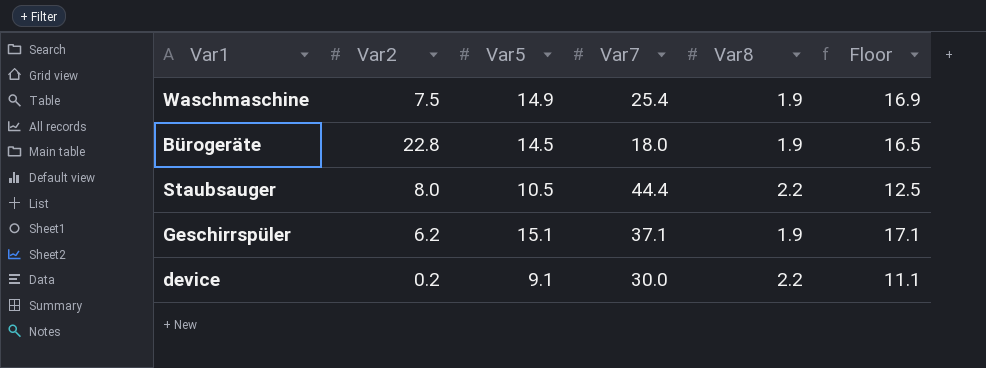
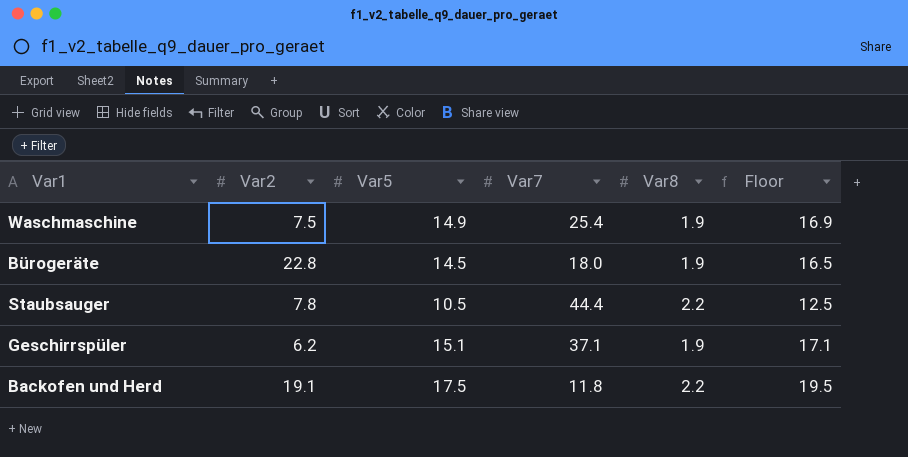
row device: 0.2 | 9.1 | 30.0 | 2.2 | 11.1 -> none
Staubsauger | Var2: 8.0 -> 7.8
row Backofen und Herd: none -> 19.1 | 17.5 | 11.8 | 2.2 | 19.5

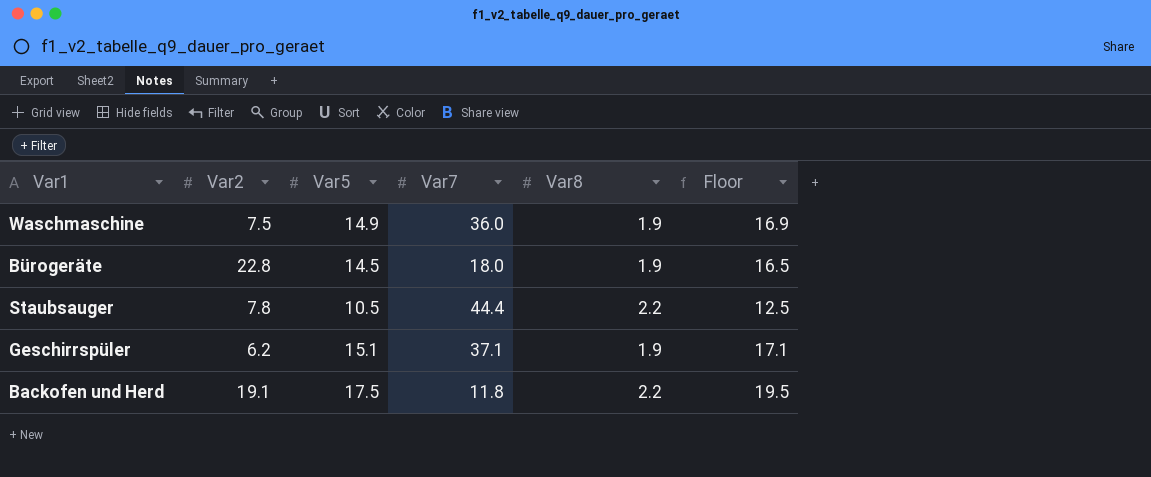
Waschmaschine | Var7: 25.4 -> 36.0

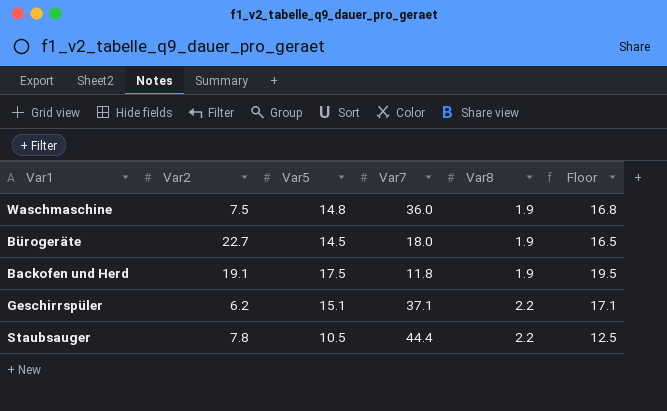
row order: none -> Var8 ascending
Waschmaschine | Var5: 14.9 -> 14.8
Waschmaschine | Floor: 16.9 -> 16.8
Bürogeräte | Var2: 22.8 -> 22.7
Backofen und Herd | Var8: 2.2 -> 1.9
Geschirrspüler | Var8: 1.9 -> 2.2

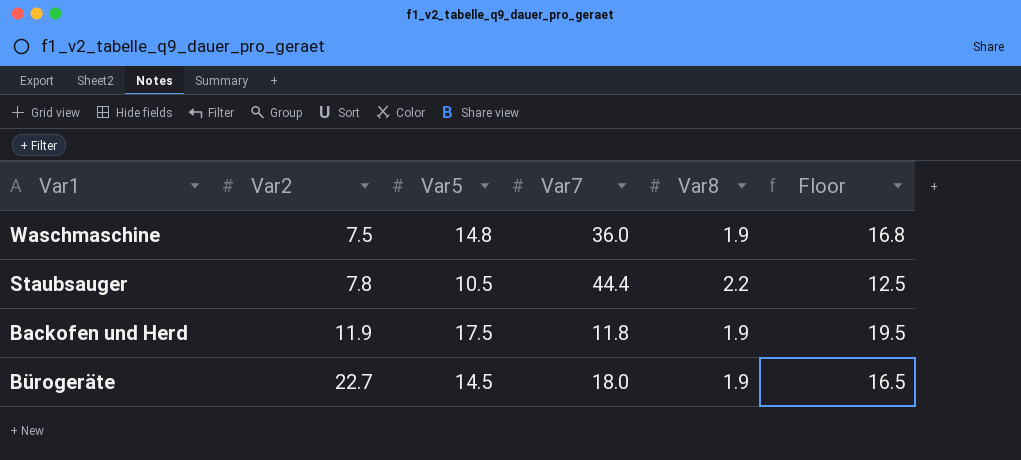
row order: Var8 ascending -> Var2 ascending
row Geschirrspüler: 6.2 | 15.1 | 37.1 | 2.2 | 17.1 -> none
Backofen und Herd | Var2: 19.1 -> 11.9

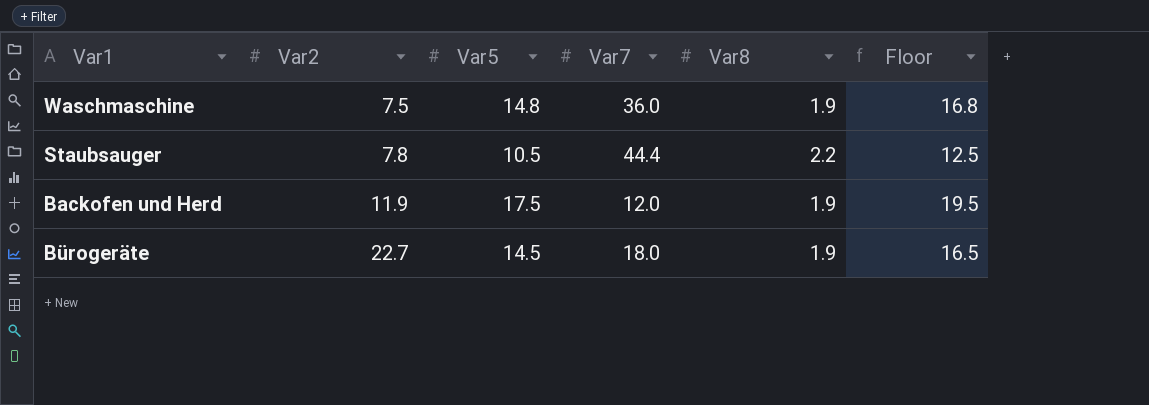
Backofen und Herd | Var7: 11.8 -> 12.0

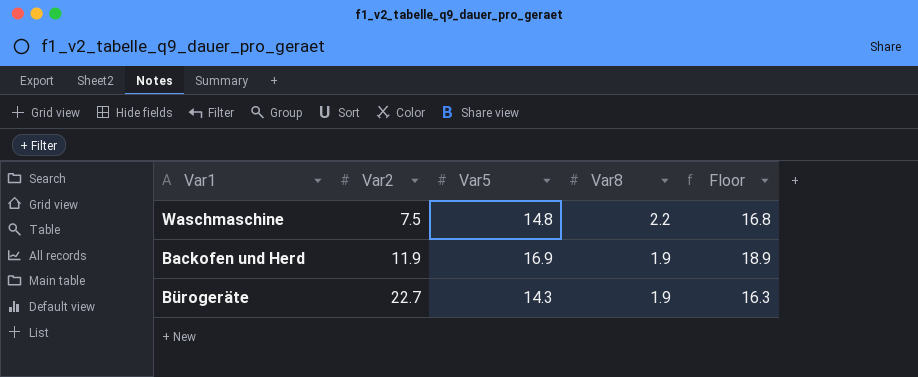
column Var7 | position: 4 -> none
row Staubsauger: 7.8 | 10.5 | 44.4 | 2.2 | 12.5 -> none
Waschmaschine | Var8: 1.9 -> 2.2
Backofen und Herd | Var5: 17.5 -> 16.9
Backofen und Herd | Floor: 19.5 -> 18.9
Bürogeräte | Var5: 14.5 -> 14.3
Bürogeräte | Floor: 16.5 -> 16.3

